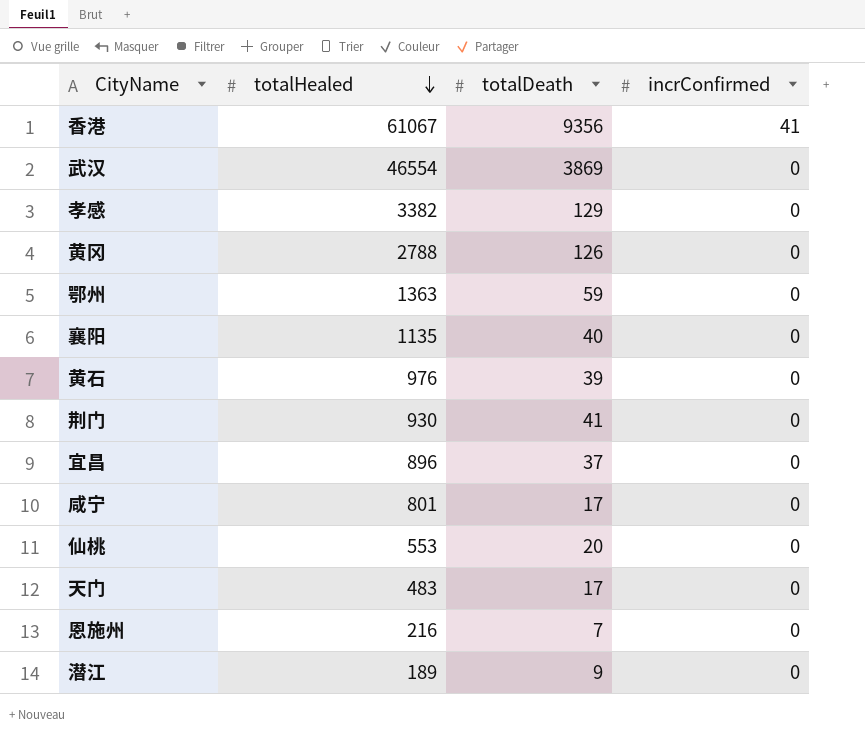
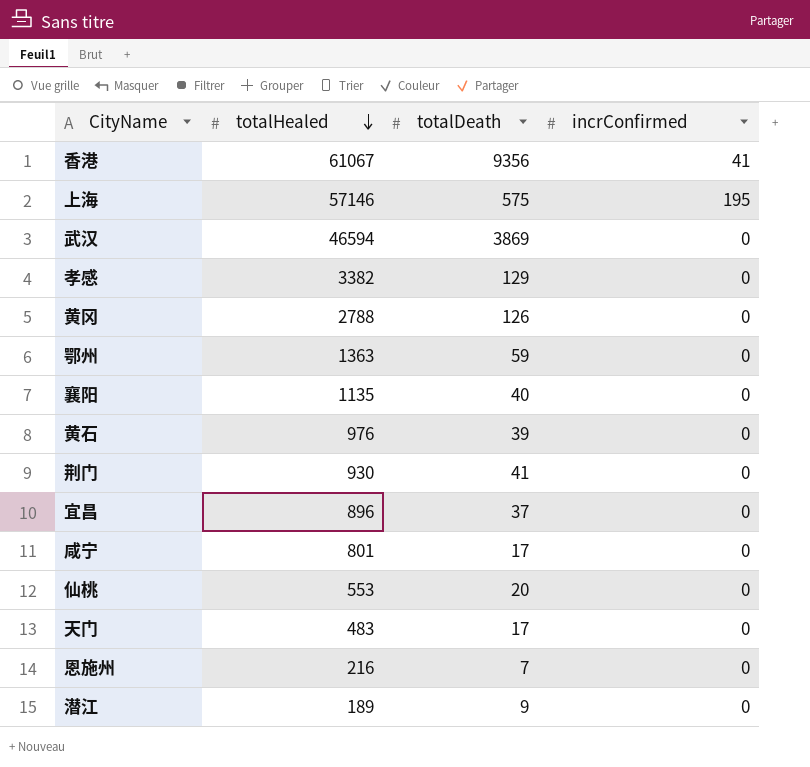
row 上海: none -> 57146 | 575 | 195
武汉 | totalHealed: 46554 -> 46594

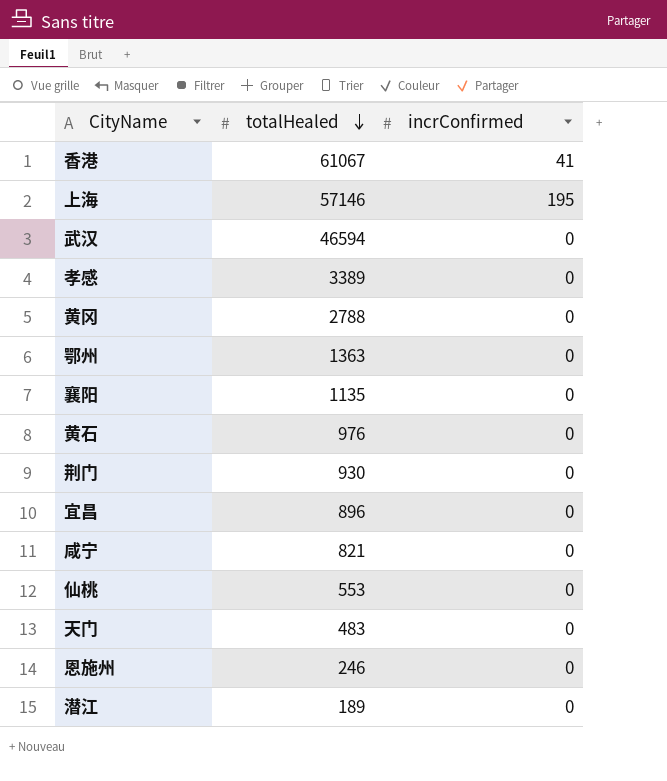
column totalDeath | position: 3 -> none
孝感 | totalHealed: 3382 -> 3389
咸宁 | totalHealed: 801 -> 821
恩施州 | totalHealed: 216 -> 246

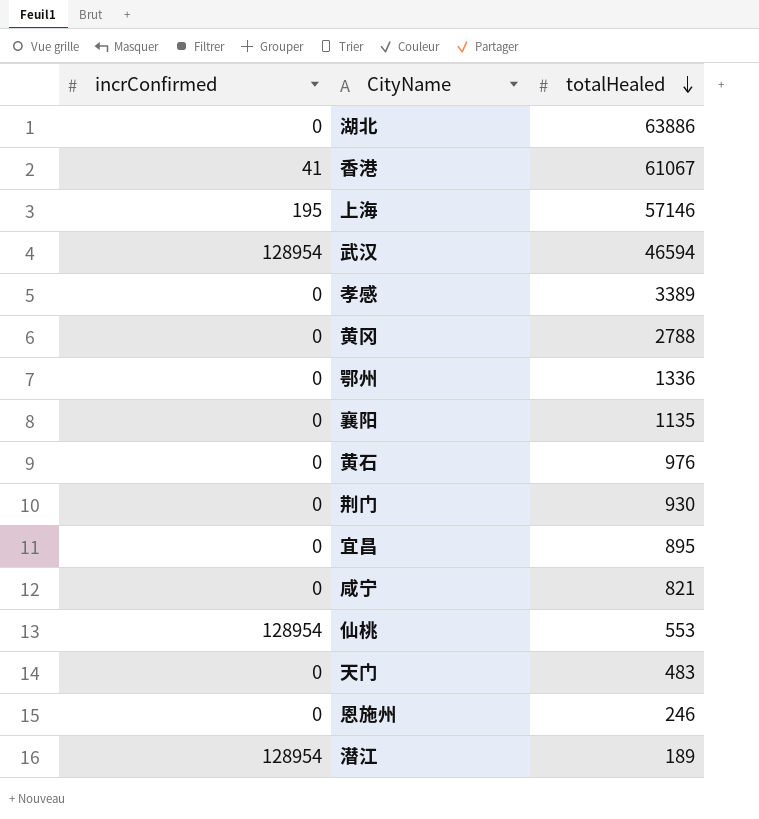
column incrConfirmed | position: 3 -> 1
row 湖北: none -> 0 | 63886
武汉 | incrConfirmed: 0 -> 128954
鄂州 | totalHealed: 1363 -> 1336
宜昌 | totalHealed: 896 -> 895
仙桃 | incrConfirmed: 0 -> 128954
潜江 | incrConfirmed: 0 -> 128954

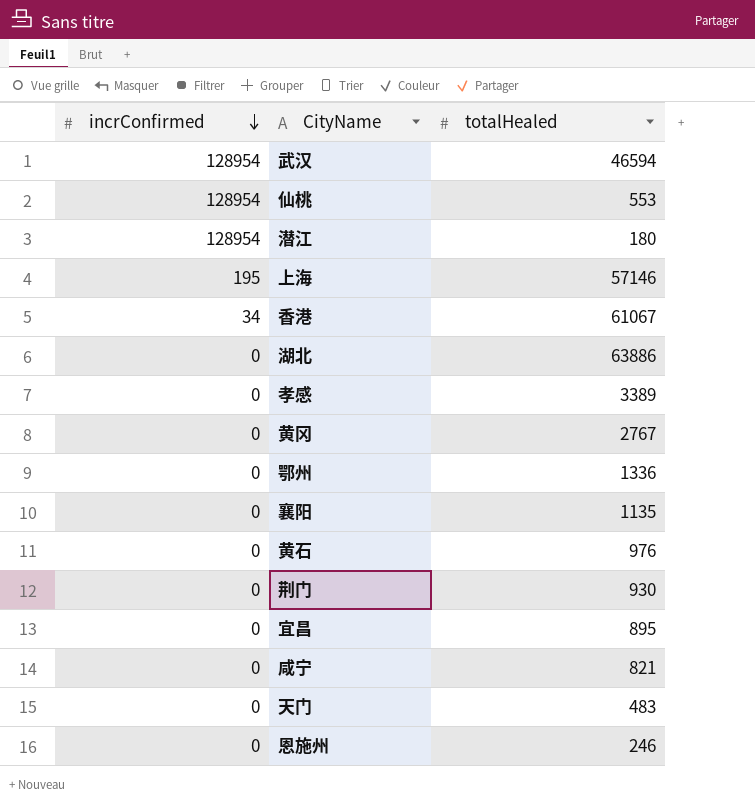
row order: totalHealed descending -> incrConfirmed descending
潜江 | totalHealed: 189 -> 180
香港 | incrConfirmed: 41 -> 34
黄冈 | totalHealed: 2788 -> 2767

